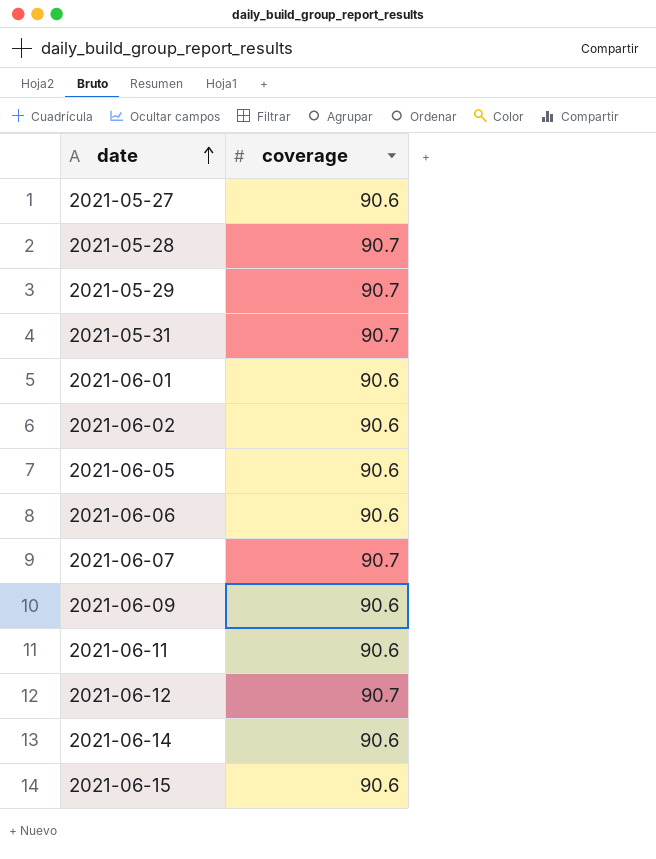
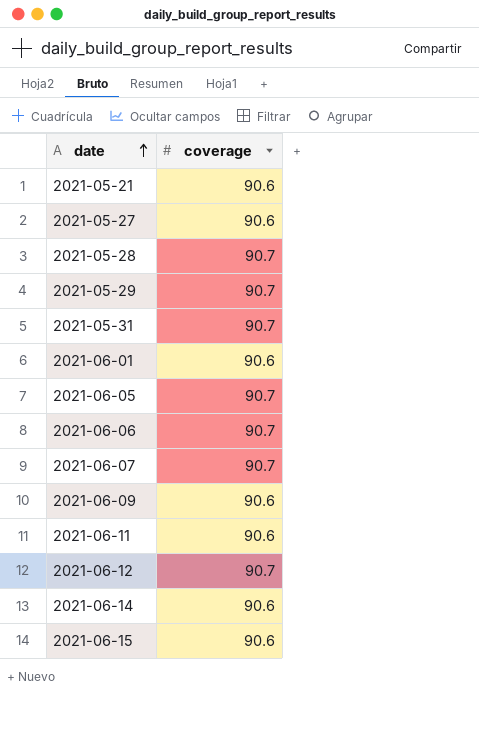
row 2021-06-02: 90.6 -> none
row 2021-05-21: none -> 90.6
2021-06-05 | coverage: 90.6 -> 90.7
2021-06-06 | coverage: 90.6 -> 90.7

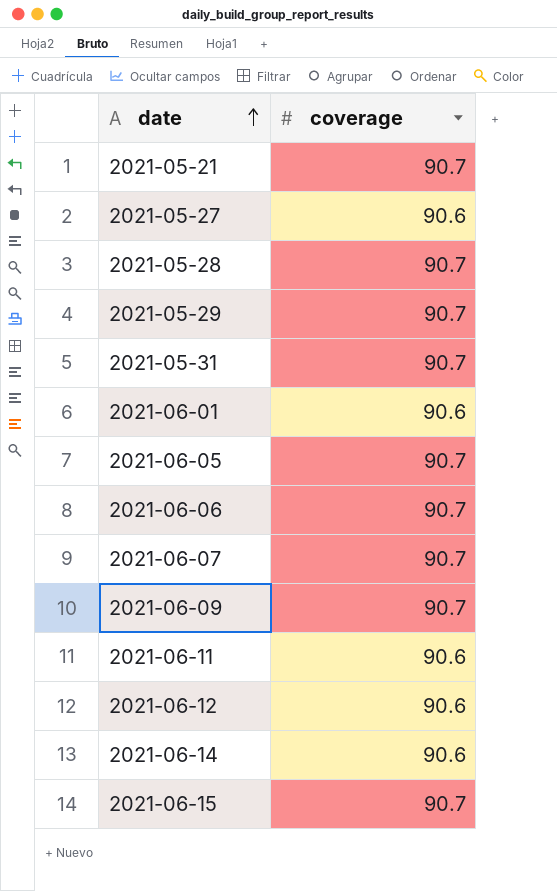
2021-05-21 | coverage: 90.6 -> 90.7
2021-06-09 | coverage: 90.6 -> 90.7
2021-06-12 | coverage: 90.7 -> 90.6
2021-06-15 | coverage: 90.6 -> 90.7

